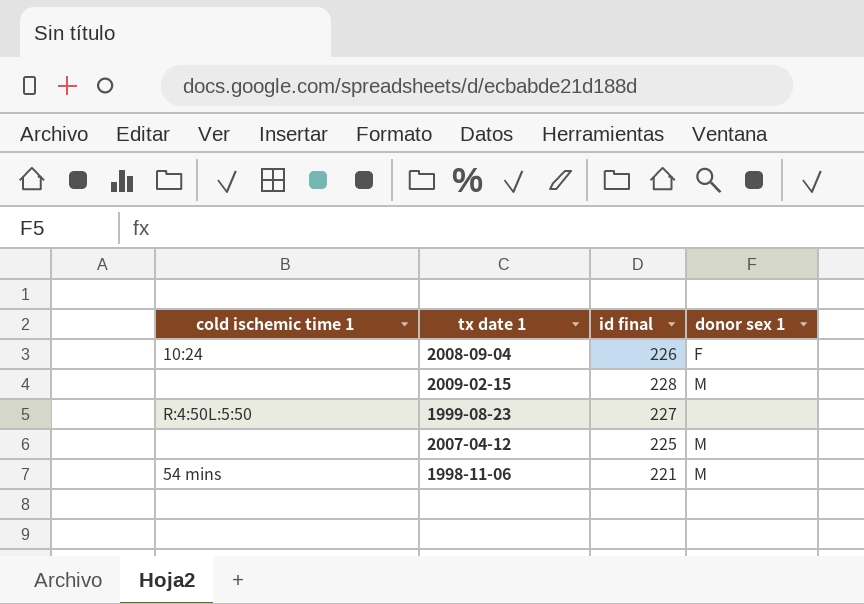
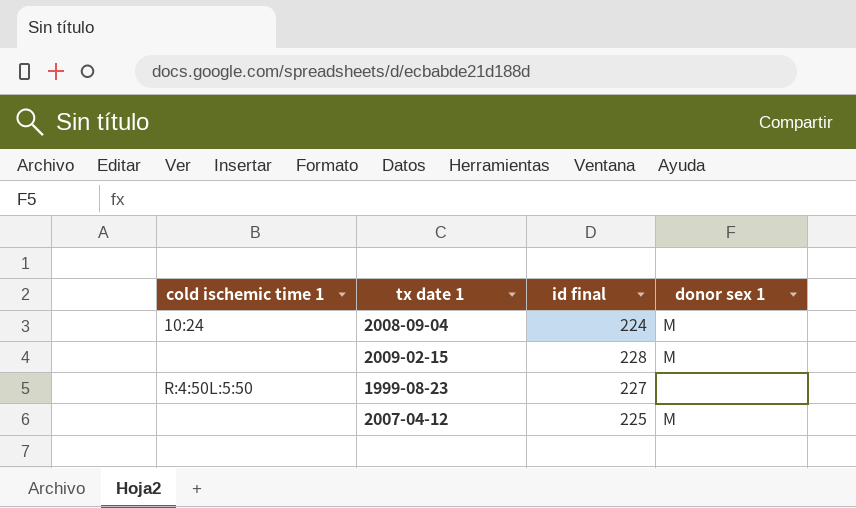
row 1998-11-06: 54 mins | 221 | M -> none
2008-09-04 | id final: 226 -> 224
2008-09-04 | donor sex 1: F -> M

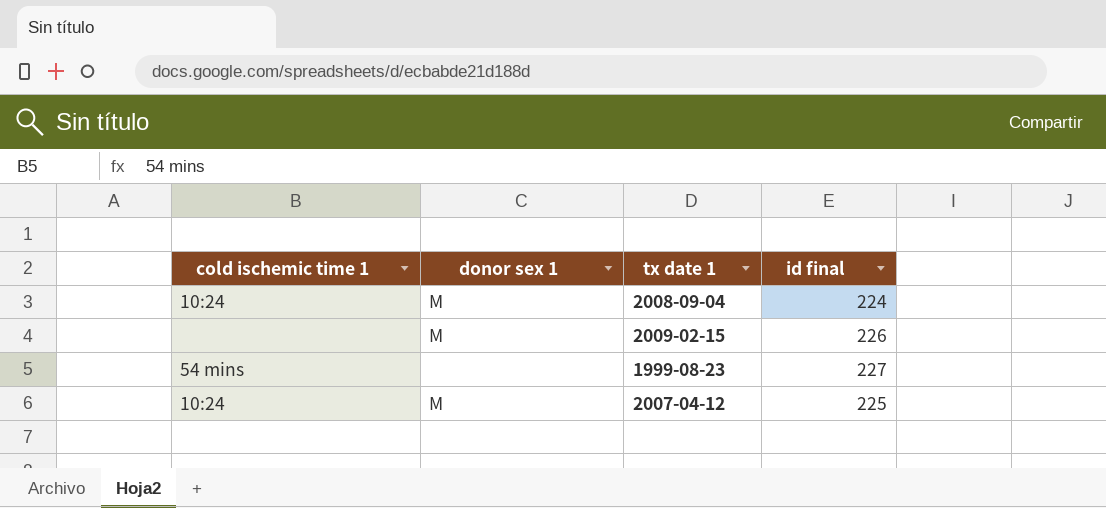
column donor sex 1 | position: 4 -> 2
2009-02-15 | id final: 228 -> 226
1999-08-23 | cold ischemic time 1: R:4:50L:5:50 -> 54 mins
2007-04-12 | cold ischemic time 1: none -> 10:24

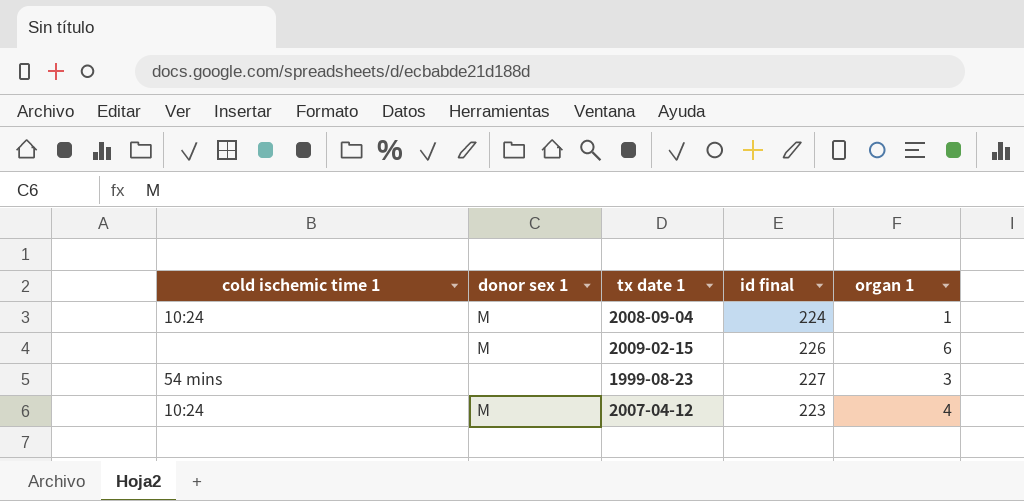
column organ 1 | position: none -> 5
2007-04-12 | id final: 225 -> 223

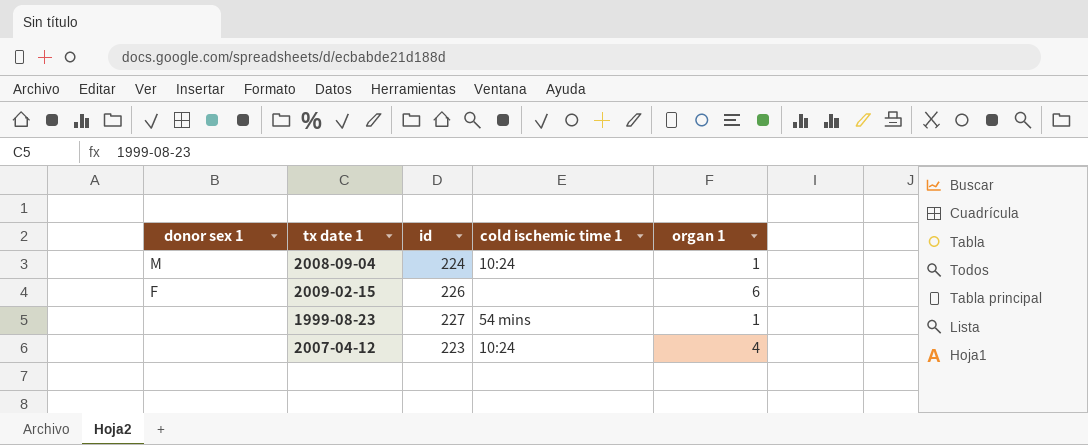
column name: id final -> id
column cold ischemic time 1 | position: 1 -> 4
2009-02-15 | donor sex 1: M -> F
1999-08-23 | organ 1: 3 -> 1
2007-04-12 | donor sex 1: M -> none

